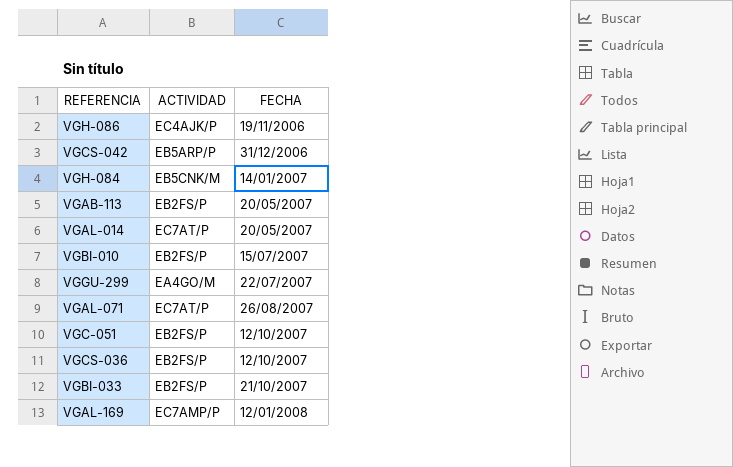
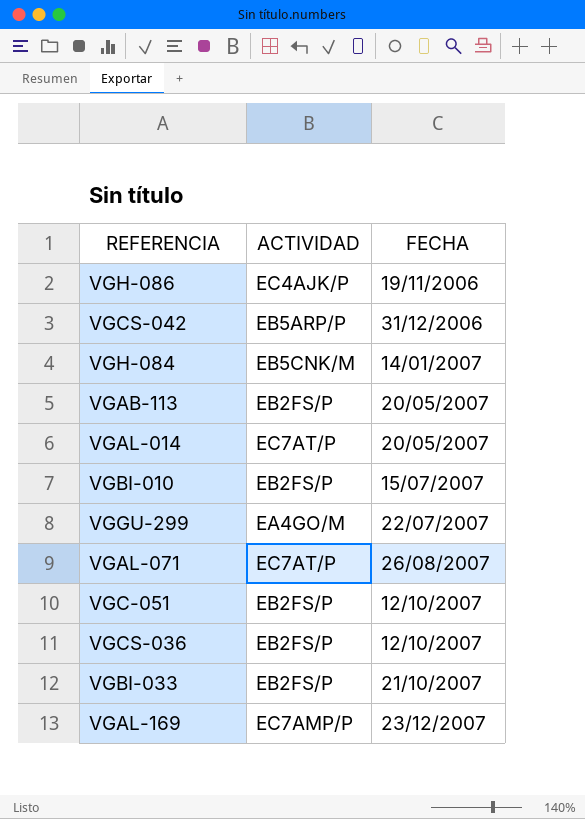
VGAL-169 | FECHA: 12/01/2008 -> 23/12/2007

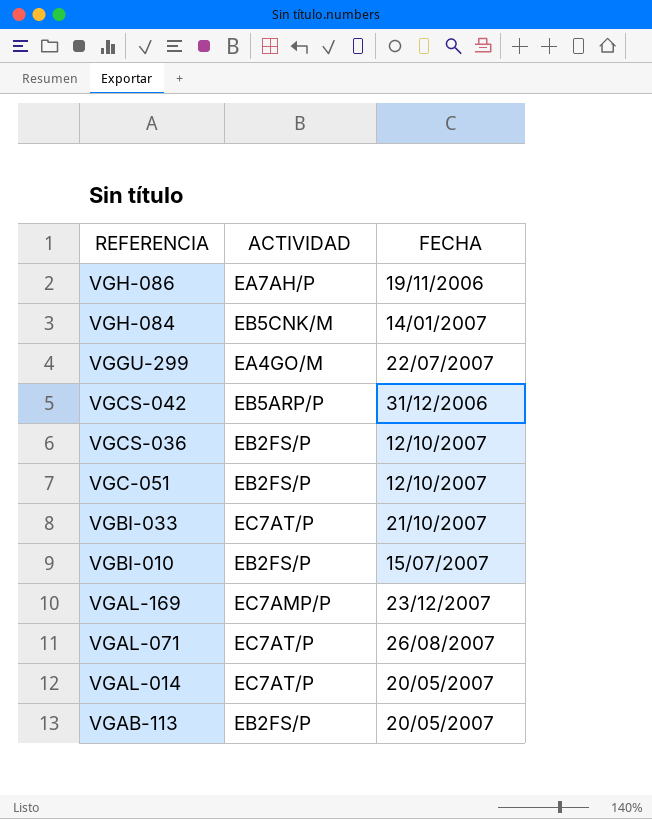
row order: FECHA ascending -> REFERENCIA descending
VGH-086 | ACTIVIDAD: EC4AJK/P -> EA7AH/P
VGBI-033 | ACTIVIDAD: EB2FS/P -> EC7AT/P

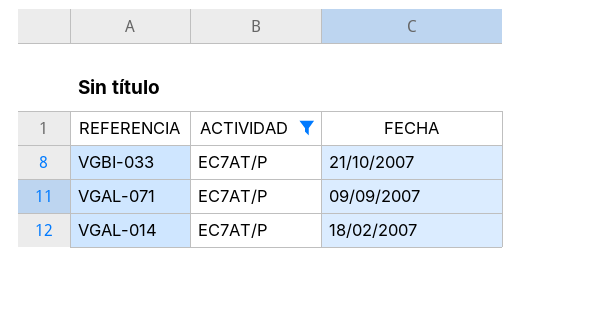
filter: none -> ACTIVIDAD = EC7AT/P
VGAL-071 | FECHA: 26/08/2007 -> 09/09/2007
VGAL-014 | FECHA: 20/05/2007 -> 18/02/2007

